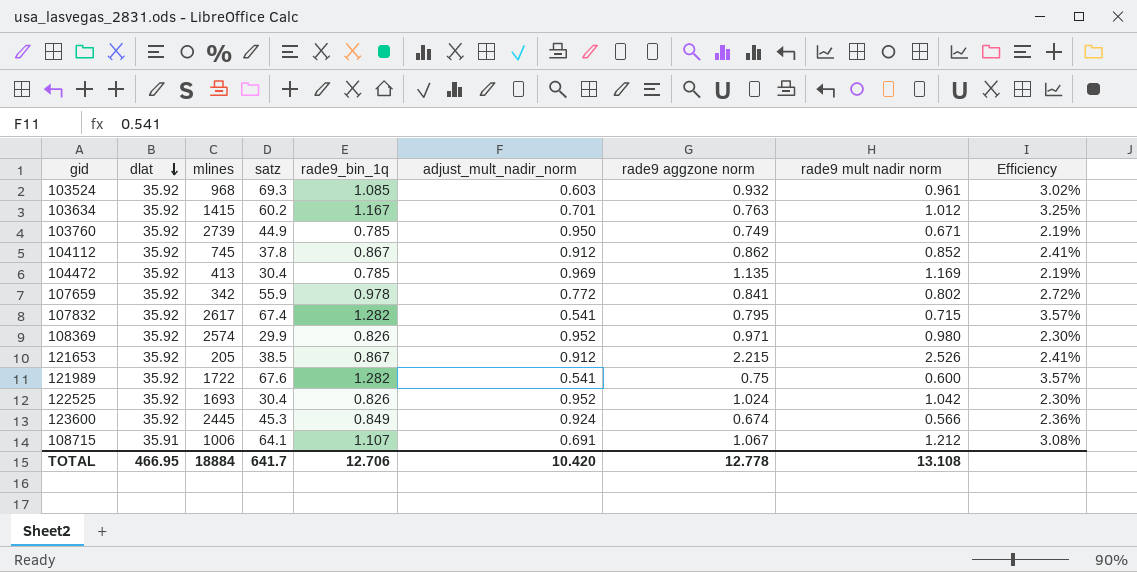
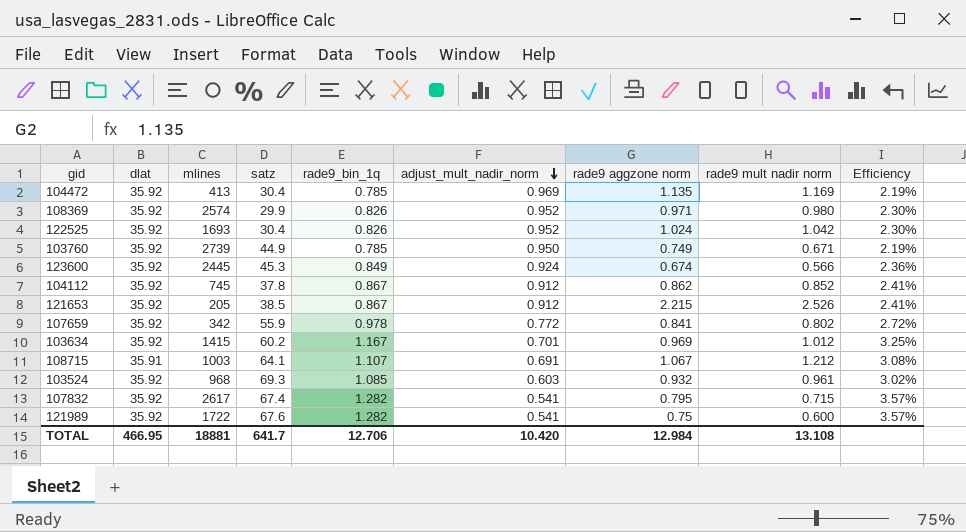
row order: dlat descending -> adjust_mult_nadir_norm descending
103634 | rade9 aggzone norm: 0.763 -> 0.969
108715 | mlines: 1006 -> 1003
TOTAL | mlines: 18884 -> 18881
TOTAL | rade9 aggzone norm: 12.778 -> 12.984

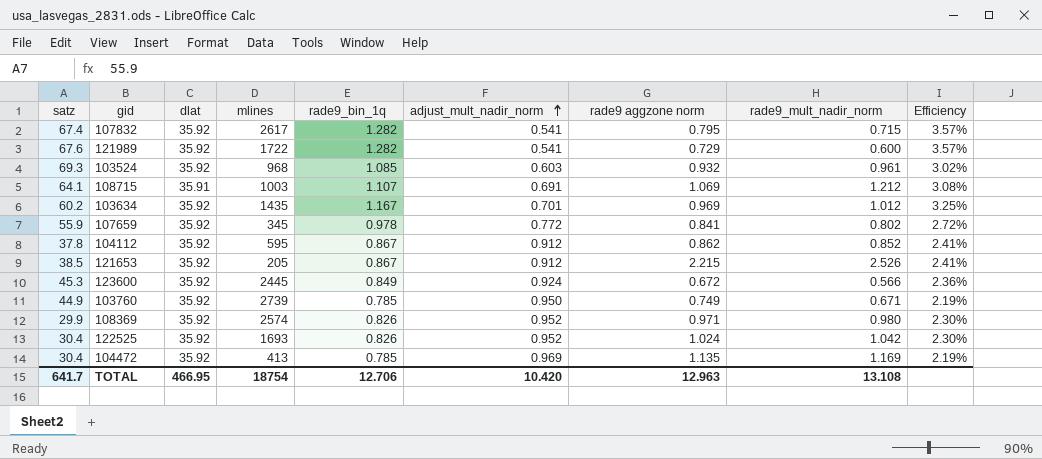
row order: adjust_mult_nadir_norm descending -> adjust_mult_nadir_norm ascending
column satz | position: 4 -> 1
column name: rade9 mult nadir norm -> rade9_mult_nadir_norm
121989 | rade9 aggzone norm: 0.75 -> 0.729
108715 | rade9 aggzone norm: 1.067 -> 1.069
103634 | mlines: 1415 -> 1435
107659 | mlines: 342 -> 345
104112 | mlines: 745 -> 595
123600 | rade9 aggzone norm: 0.674 -> 0.672
TOTAL | mlines: 18881 -> 18754
TOTAL | rade9 aggzone norm: 12.984 -> 12.963

